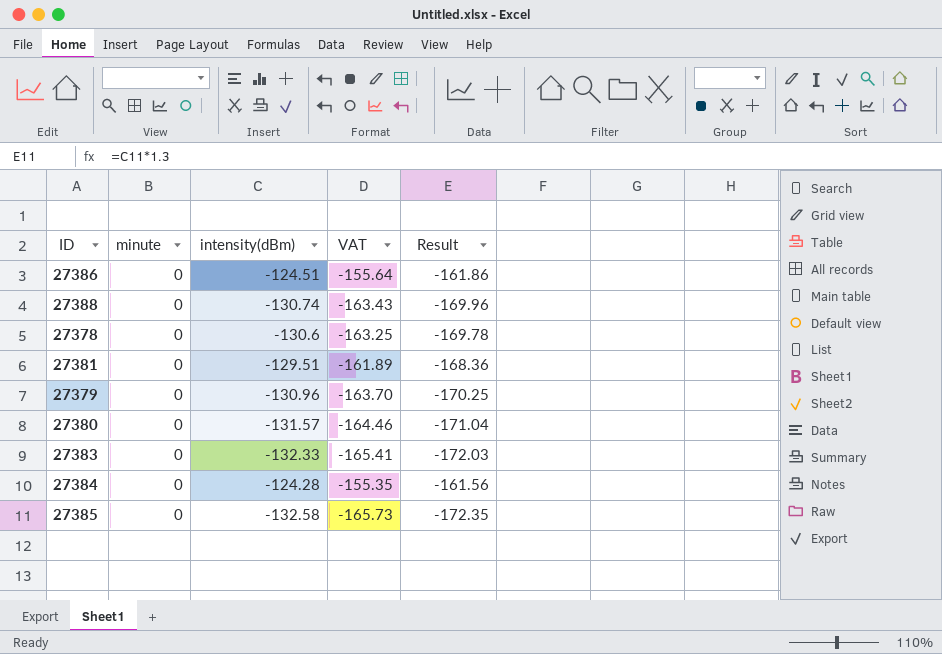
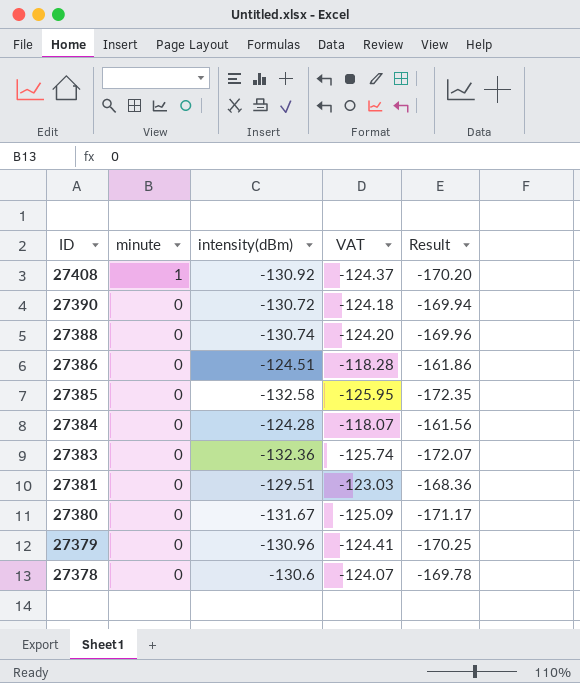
row order: none -> ID descending
column VAT | formula: [intensity(dBm)] * 1.25 -> [intensity(dBm)] * 0.95
row 27408: none -> 1 | -130.92 | -124.37 | -170.20
row 27390: none -> 0 | -130.72 | -124.18 | -169.94
27383 | intensity(dBm): -132.33 -> -132.36
27383 | Result: -172.03 -> -172.07
27380 | intensity(dBm): -131.57 -> -131.67
27380 | Result: -171.04 -> -171.17

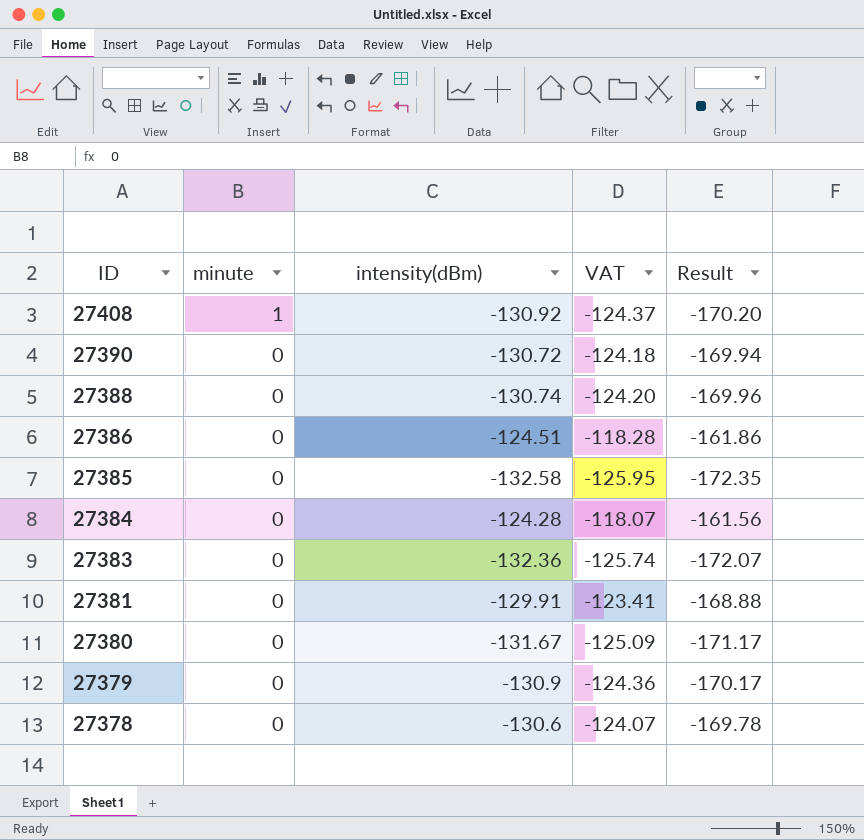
27381 | intensity(dBm): -129.51 -> -129.91
27381 | VAT: -123.03 -> -123.41
27381 | Result: -168.36 -> -168.88
27379 | intensity(dBm): -130.96 -> -130.9
27379 | VAT: -124.41 -> -124.36
27379 | Result: -170.25 -> -170.17

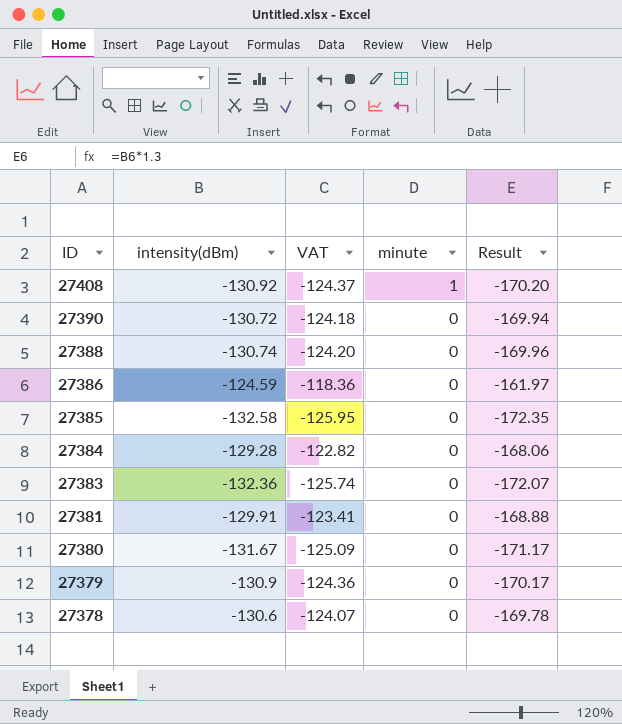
column minute | position: 2 -> 4
27386 | intensity(dBm): -124.51 -> -124.59
27386 | VAT: -118.28 -> -118.36
27386 | Result: -161.86 -> -161.97
27384 | intensity(dBm): -124.28 -> -129.28
27384 | VAT: -118.07 -> -122.82
27384 | Result: -161.56 -> -168.06

